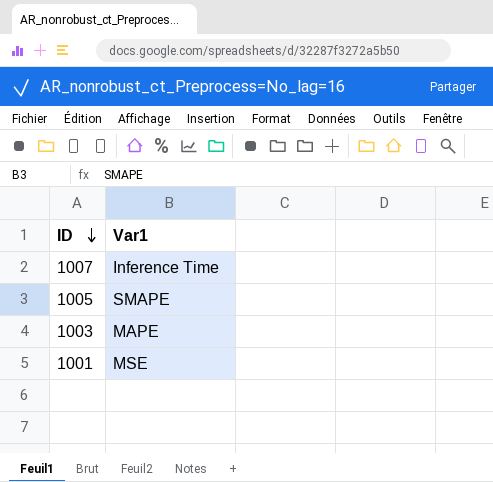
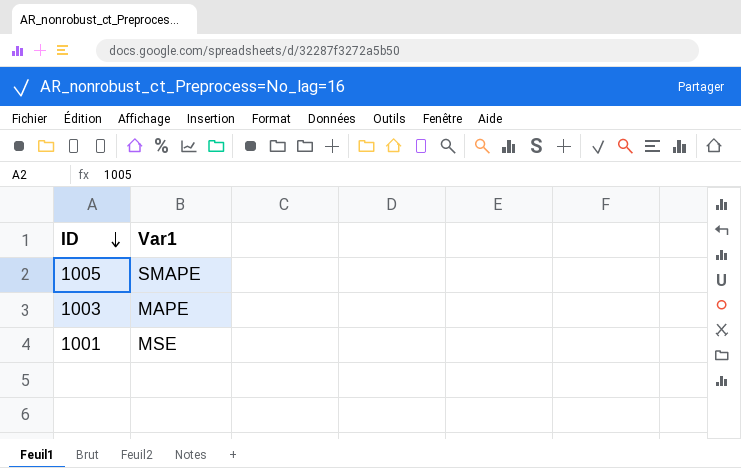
row 1007: Inference Time -> none

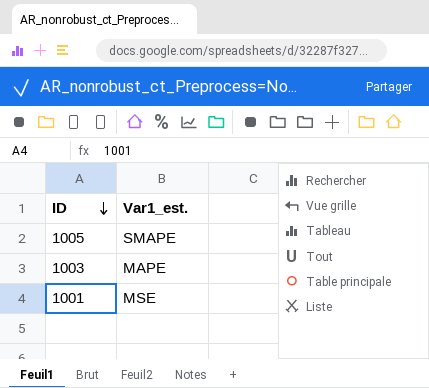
column name: Var1 -> Var1_est.

